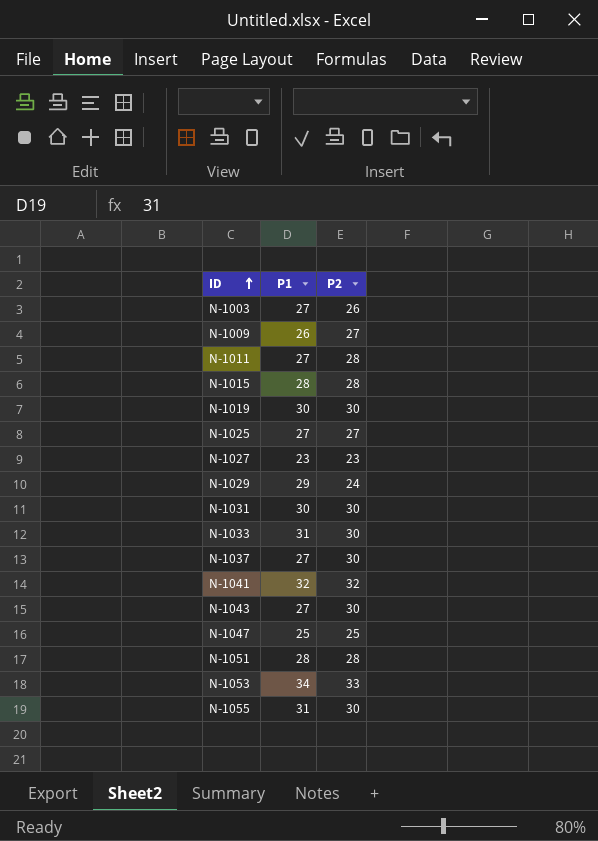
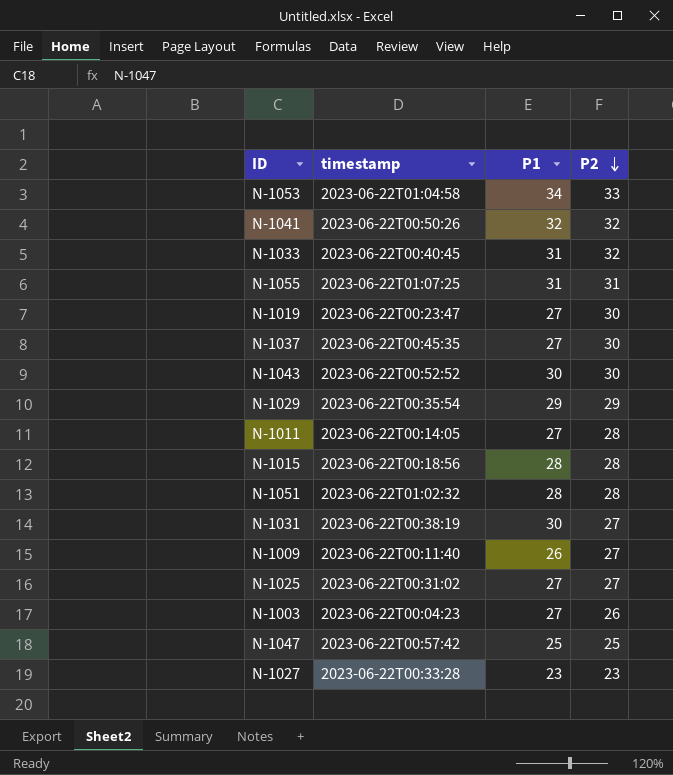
row order: ID ascending -> P2 descending
column timestamp | position: none -> 2
N-1033 | P2: 30 -> 32
N-1055 | P2: 30 -> 31
N-1019 | P1: 30 -> 27
N-1043 | P1: 27 -> 30
N-1029 | P2: 24 -> 29
N-1031 | P2: 30 -> 27

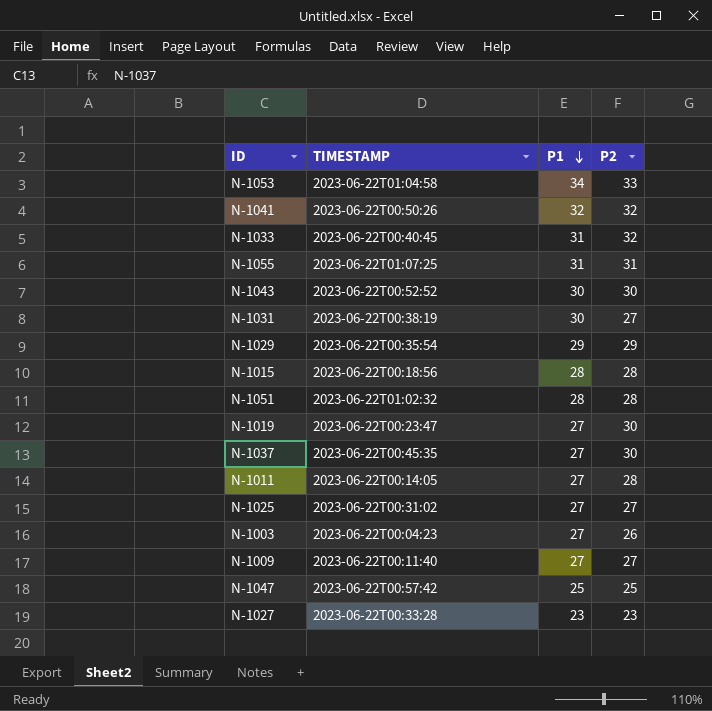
row order: P2 descending -> P1 descending
column name: timestamp -> TIMESTAMP
N-1009 | P1: 26 -> 27

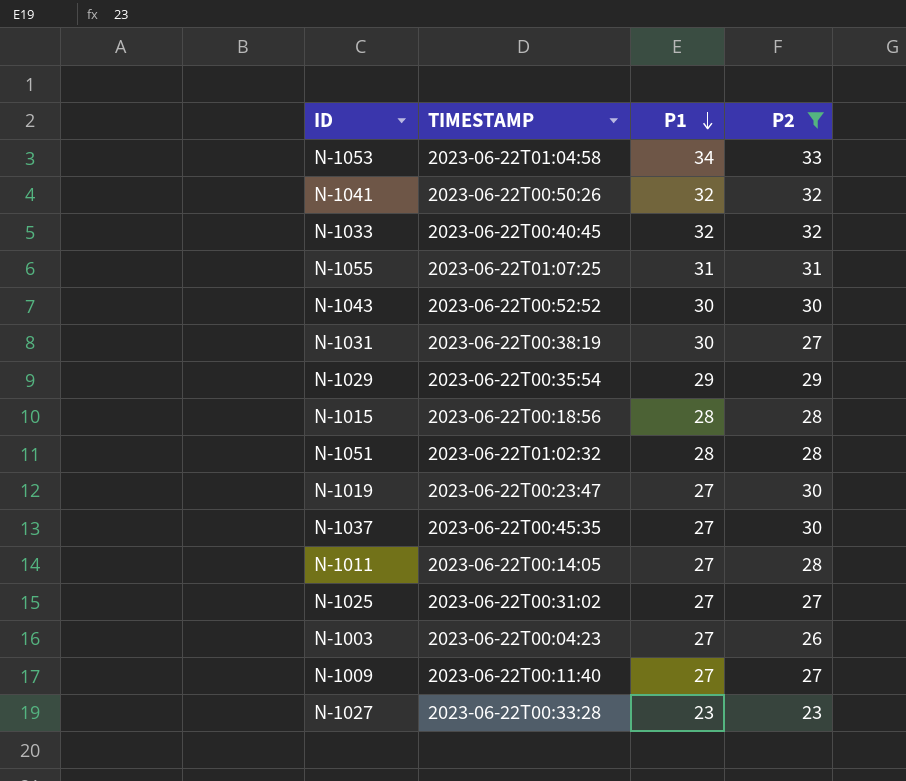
filter: none -> P2 != 25
N-1033 | P1: 31 -> 32

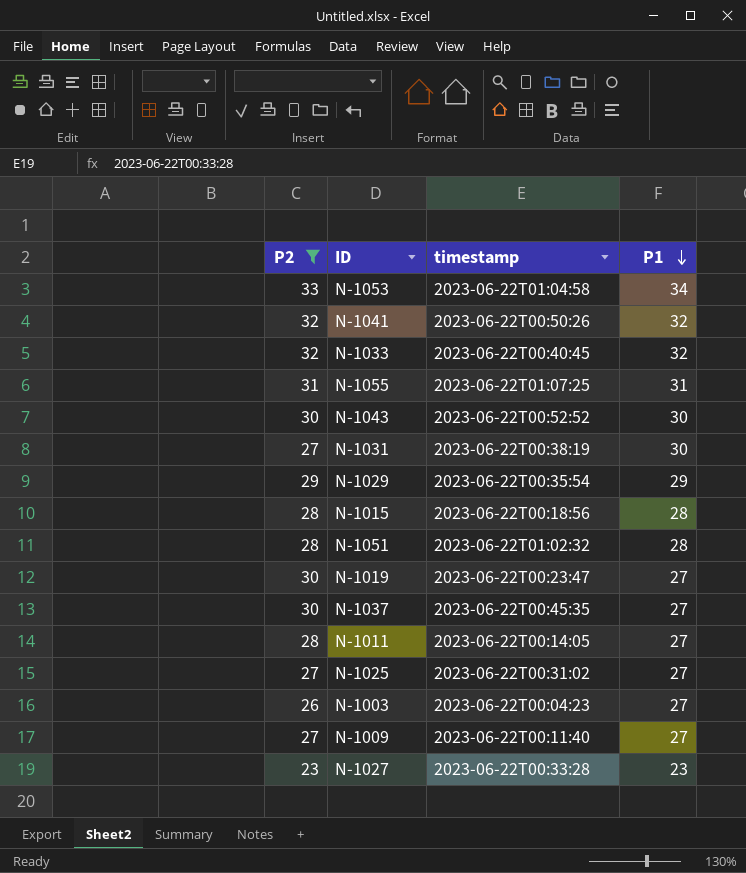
column P2 | position: 4 -> 1
column name: TIMESTAMP -> timestamp

